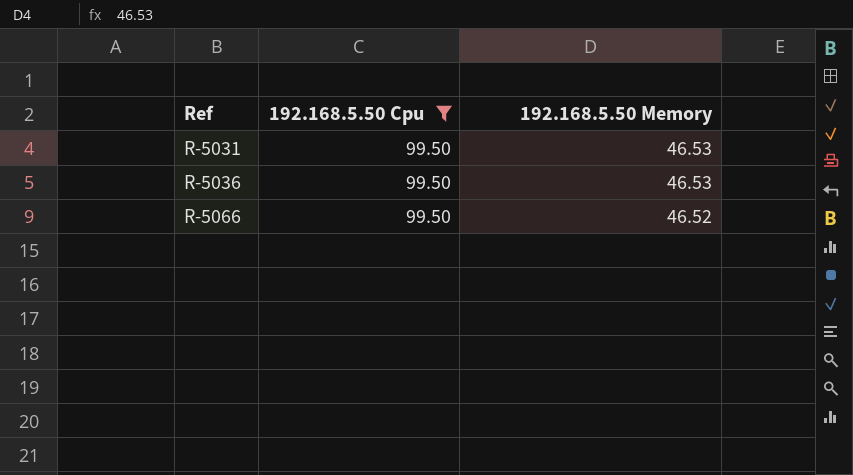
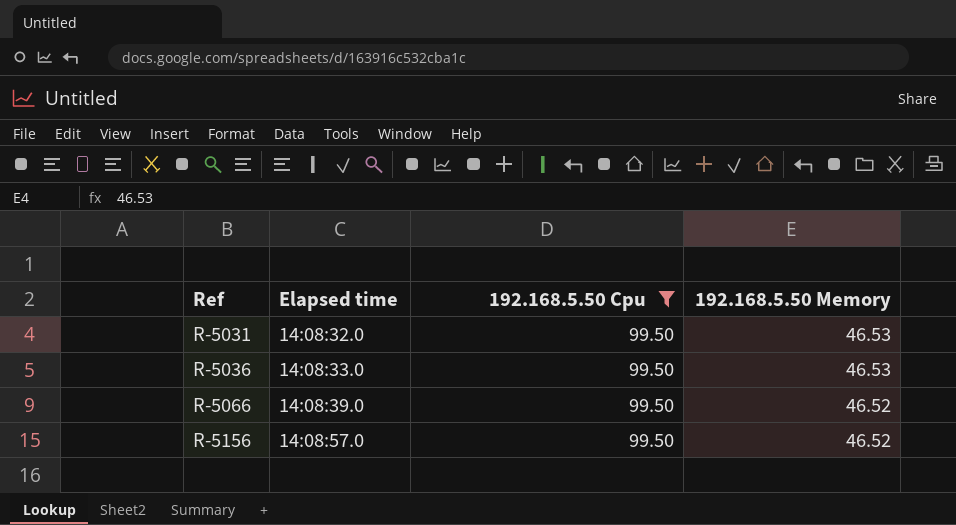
column Elapsed time | position: none -> 2
row R-5156: none -> 14:08:57.0 | 99.50 | 46.52

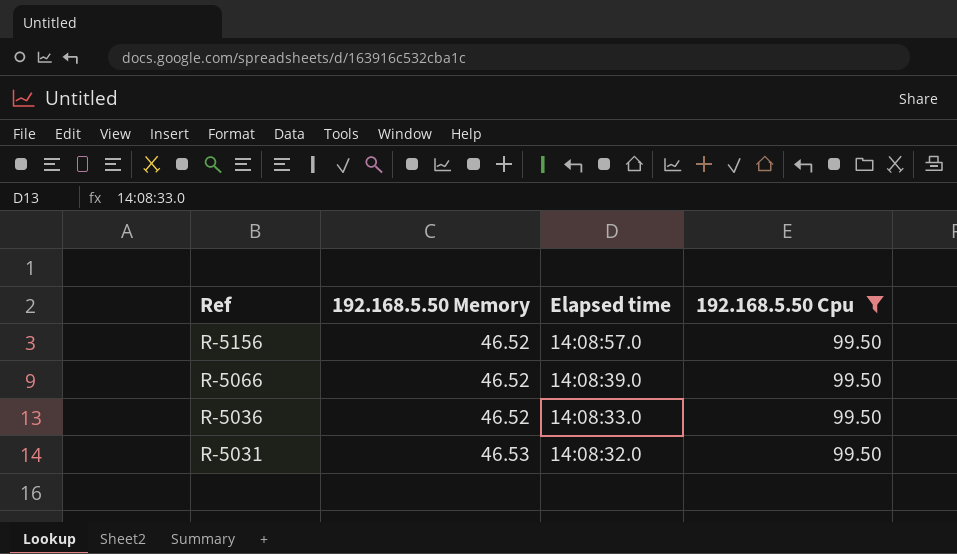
row order: Ref ascending -> Ref descending
column 192.168.5.50 Memory | position: 4 -> 2
R-5036 | 192.168.5.50 Memory: 46.53 -> 46.52

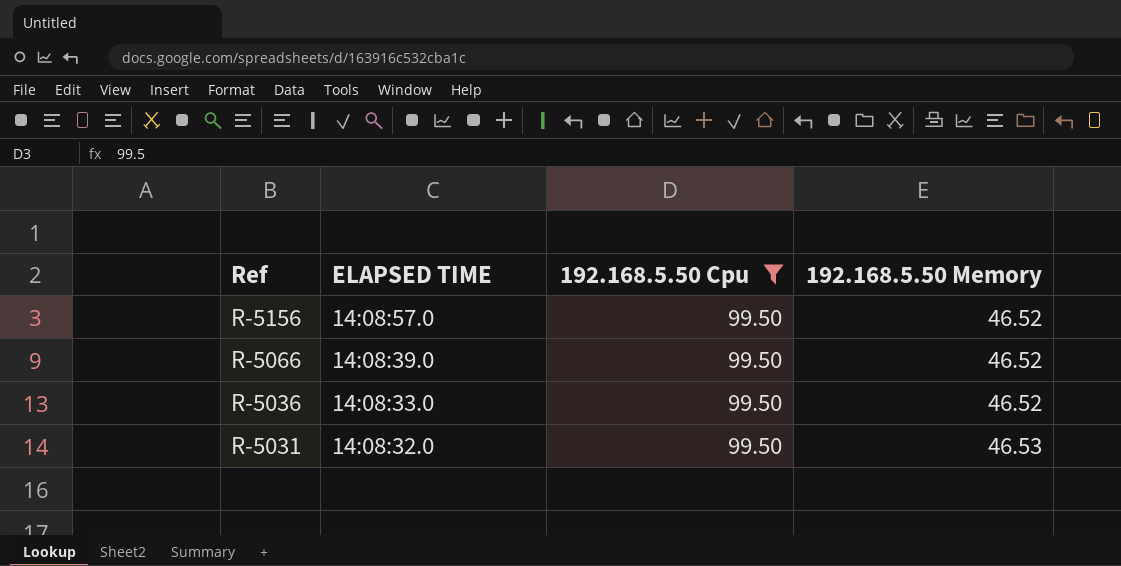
column name: Elapsed time -> ELAPSED TIME
column 192.168.5.50 Memory | position: 2 -> 4

